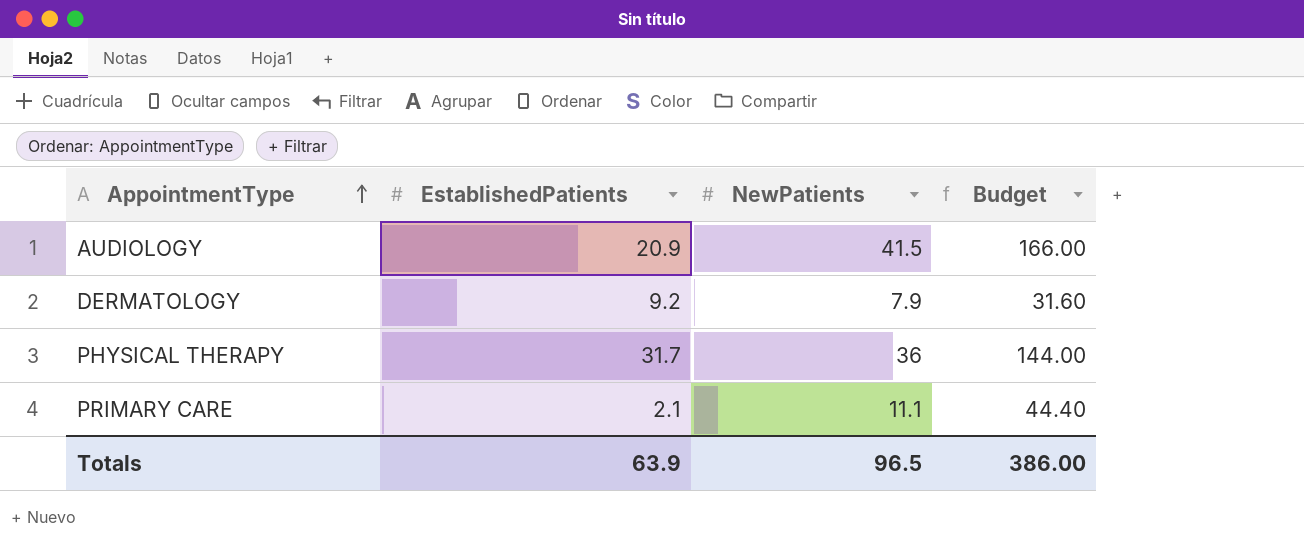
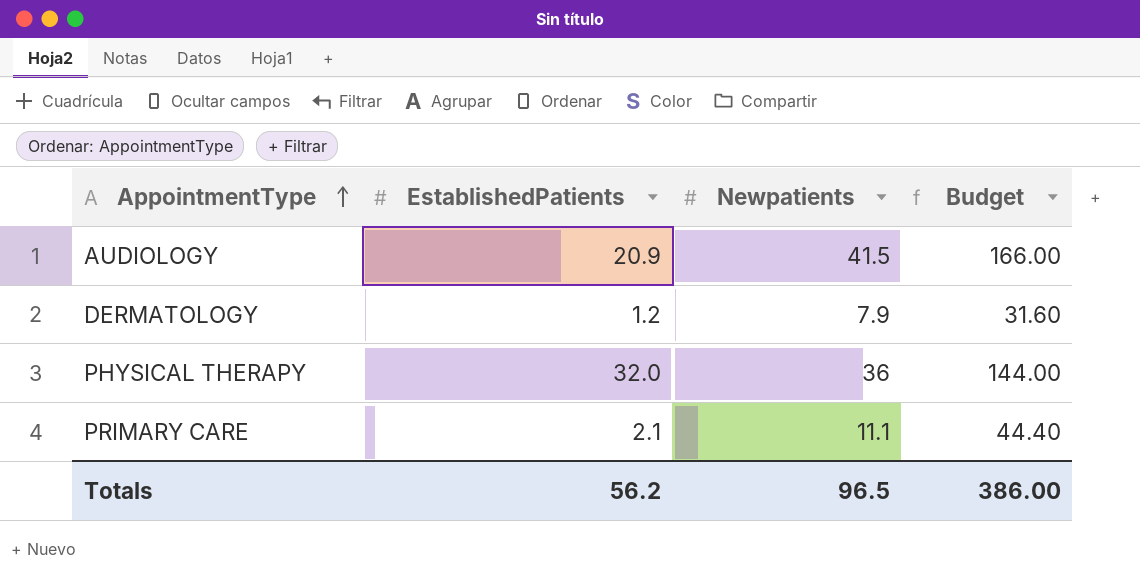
column name: NewPatients -> Newpatients
DERMATOLOGY | EstablishedPatients: 9.2 -> 1.2
PHYSICAL THERAPY | EstablishedPatients: 31.7 -> 32.0
Totals | EstablishedPatients: 63.9 -> 56.2

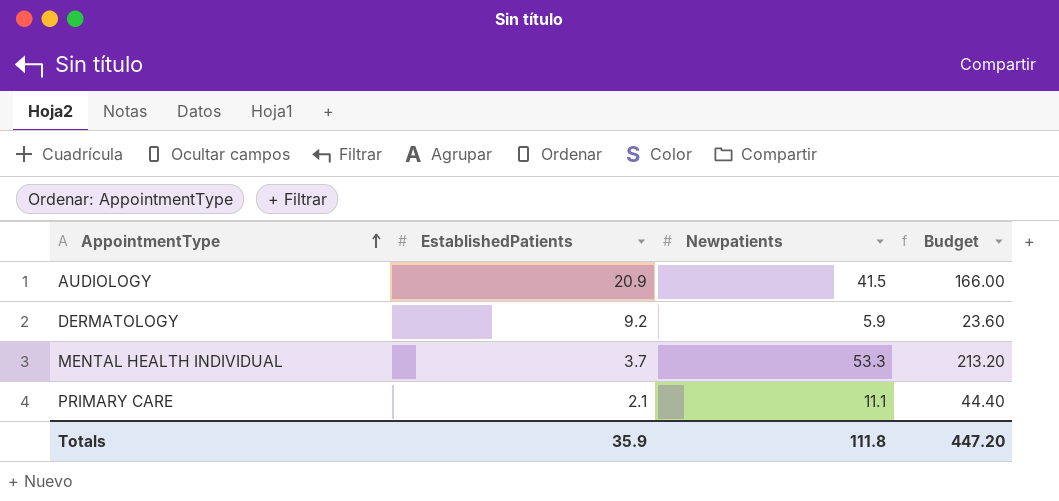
row PHYSICAL THERAPY: 32.0 | 36 | 144.00 -> none
DERMATOLOGY | EstablishedPatients: 1.2 -> 9.2
DERMATOLOGY | Newpatients: 7.9 -> 5.9
DERMATOLOGY | Budget: 31.60 -> 23.60
row MENTAL HEALTH INDIVIDUAL: none -> 3.7 | 53.3 | 213.20
Totals | EstablishedPatients: 56.2 -> 35.9
Totals | Newpatients: 96.5 -> 111.8
Totals | Budget: 386.00 -> 447.20

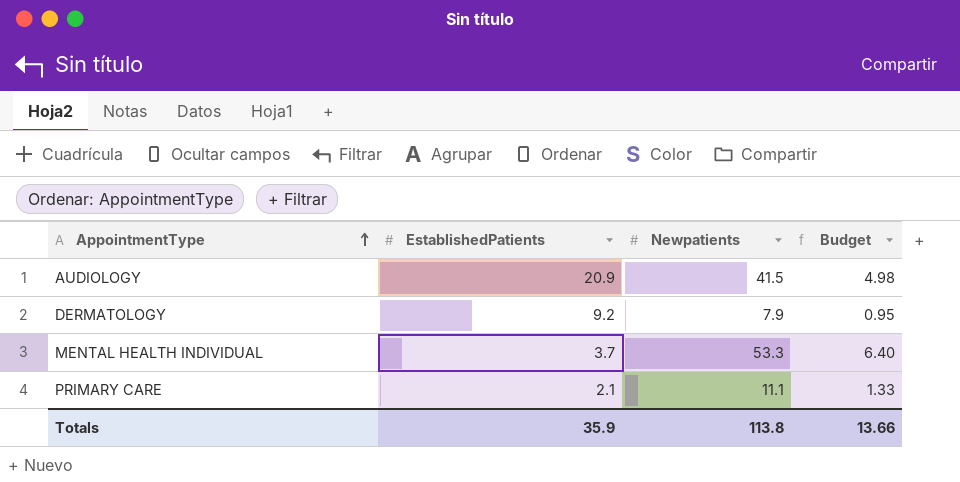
column Budget | formula: [Newpatients] * 4 -> [Newpatients] * 0.12
DERMATOLOGY | Newpatients: 5.9 -> 7.9
Totals | Newpatients: 111.8 -> 113.8
Totals | Budget: 447.20 -> 13.66

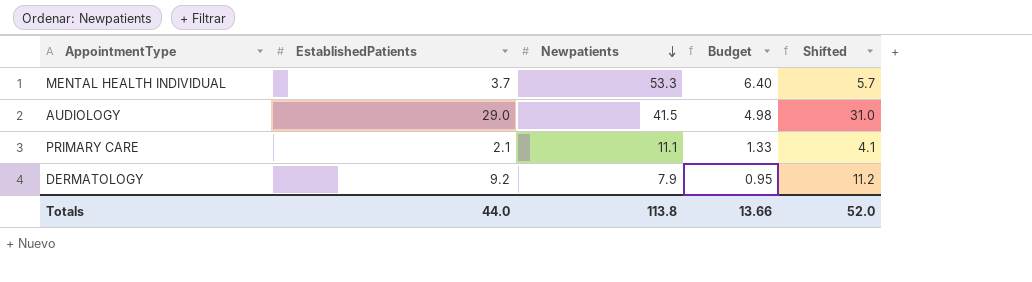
row order: AppointmentType ascending -> Newpatients descending
column Shifted | formula: none -> [EstablishedPatients] + 2
AUDIOLOGY | EstablishedPatients: 20.9 -> 29.0
Totals | EstablishedPatients: 35.9 -> 44.0

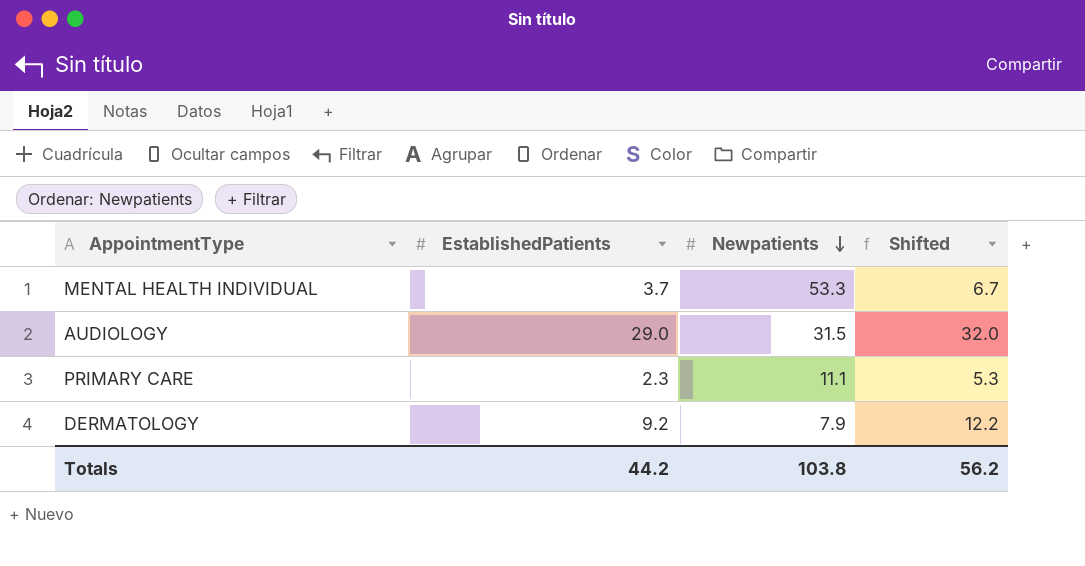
column Budget | formula: [Newpatients] * 0.12 -> none
column Shifted | formula: [EstablishedPatients] + 2 -> [EstablishedPatients] + 3
AUDIOLOGY | Newpatients: 41.5 -> 31.5
PRIMARY CARE | EstablishedPatients: 2.1 -> 2.3
Totals | EstablishedPatients: 44.0 -> 44.2
Totals | Newpatients: 113.8 -> 103.8
Totals | Shifted: 52.0 -> 56.2

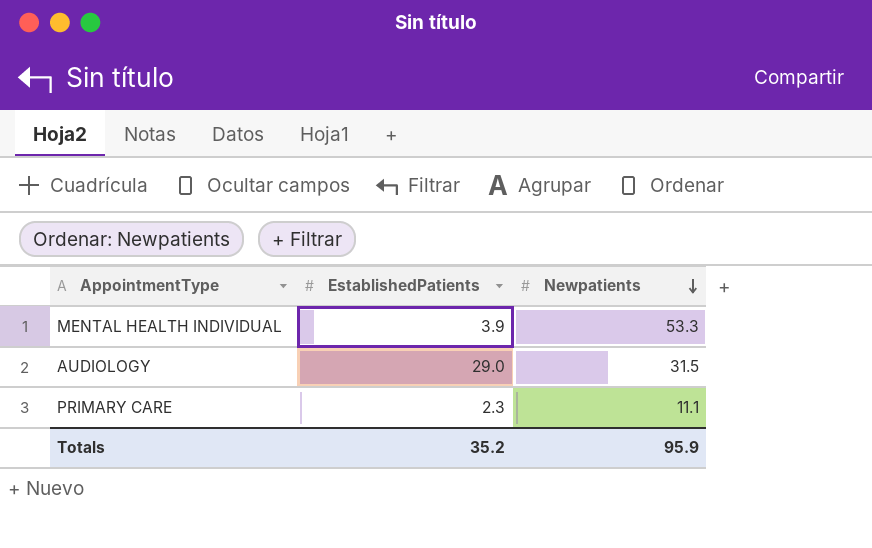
column Shifted | formula: [EstablishedPatients] + 3 -> none
row DERMATOLOGY: 9.2 | 7.9 | 12.2 -> none
MENTAL HEALTH INDIVIDUAL | EstablishedPatients: 3.7 -> 3.9
Totals | EstablishedPatients: 44.2 -> 35.2
Totals | Newpatients: 103.8 -> 95.9

